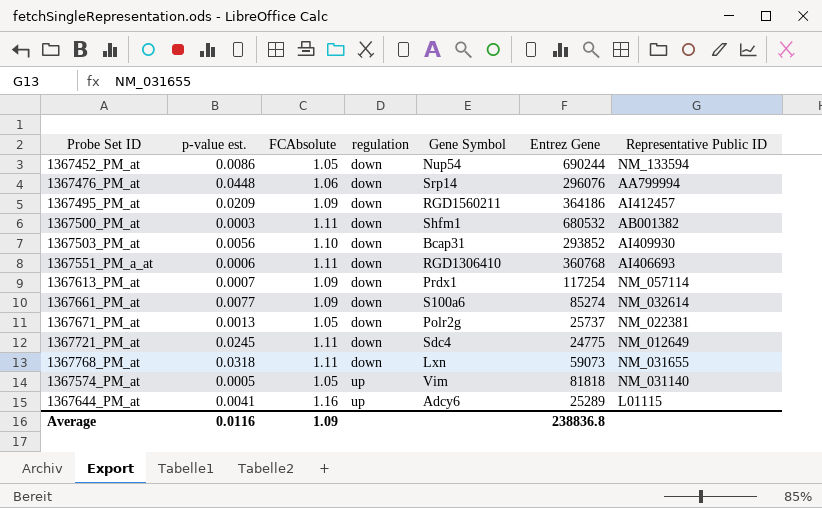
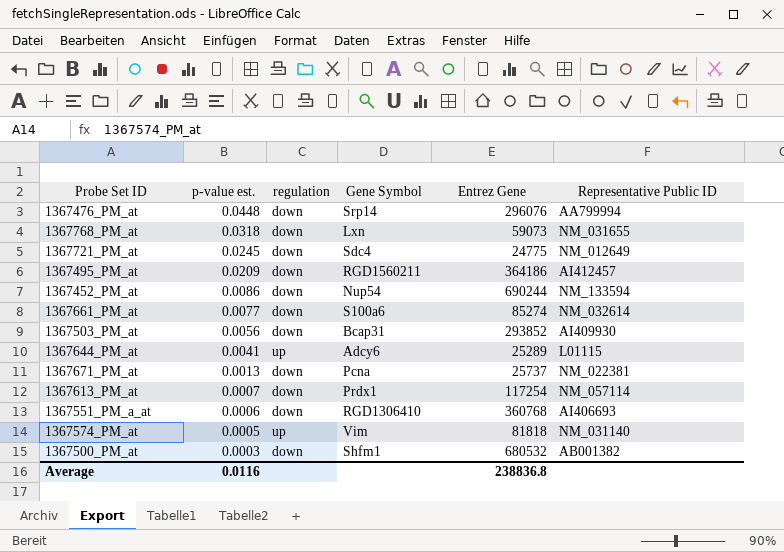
row order: regulation ascending -> p-value est. descending
column FCAbsolute | position: 3 -> none
1367671_PM_at | Gene Symbol: Polr2g -> Pcna

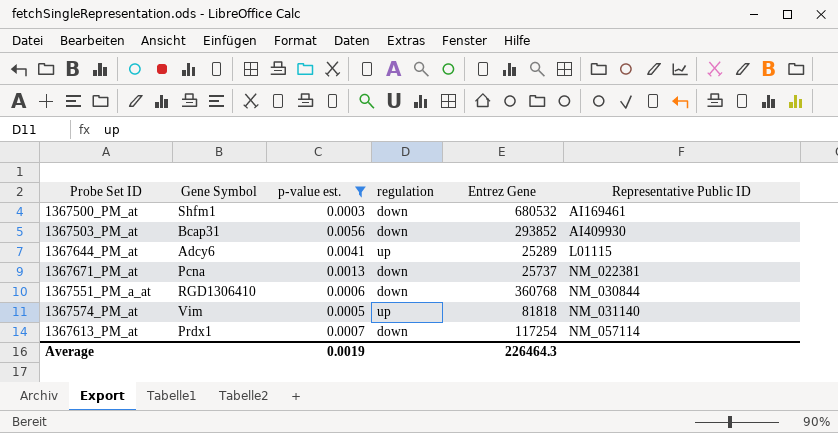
filter: none -> p-value est. <= 0.0056
row order: p-value est. descending -> Representative Public ID ascending
column Gene Symbol | position: 4 -> 2
1367500_PM_at | Representative Public ID: AB001382 -> AI169461
1367551_PM_a_at | Representative Public ID: AI406693 -> NM_030844
Average | p-value est.: 0.0116 -> 0.0019
Average | Entrez Gene: 238836.8 -> 226464.3

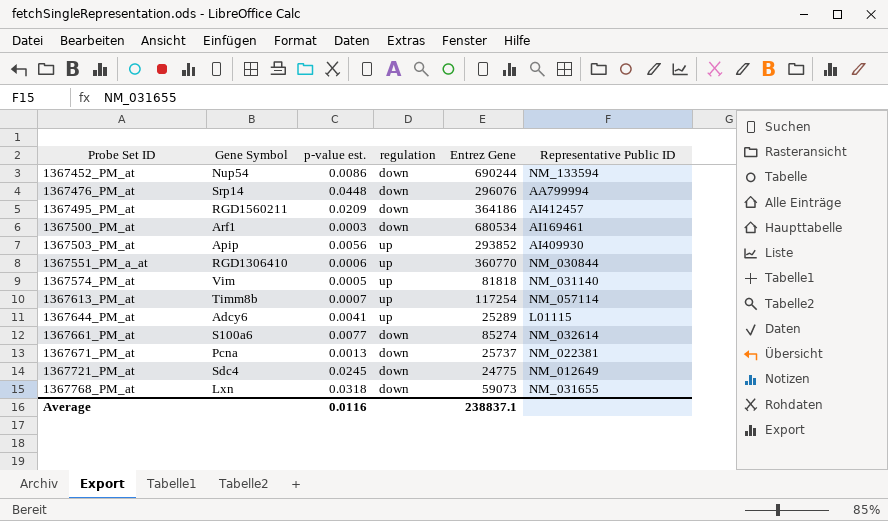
filter: p-value est. <= 0.0056 -> none
row order: Representative Public ID ascending -> Probe Set ID ascending
1367500_PM_at | Gene Symbol: Shfm1 -> Arf1
1367500_PM_at | Entrez Gene: 680532 -> 680534
1367503_PM_at | Gene Symbol: Bcap31 -> Apip
1367503_PM_at | regulation: down -> up
1367551_PM_a_at | regulation: down -> up
1367551_PM_a_at | Entrez Gene: 360768 -> 360770
1367613_PM_at | Gene Symbol: Prdx1 -> Timm8b
1367613_PM_at | regulation: down -> up
Average | p-value est.: 0.0019 -> 0.0116
Average | Entrez Gene: 226464.3 -> 238837.1

